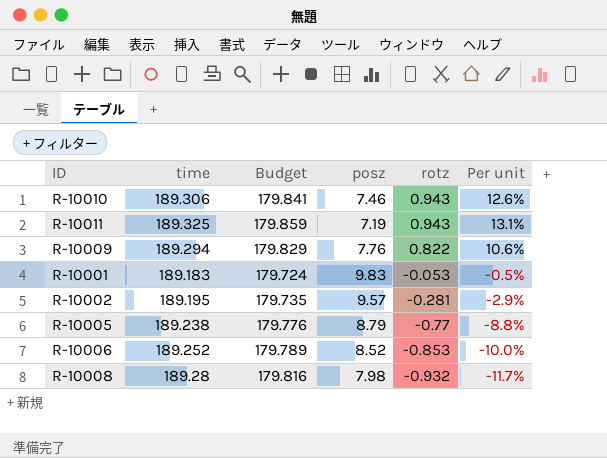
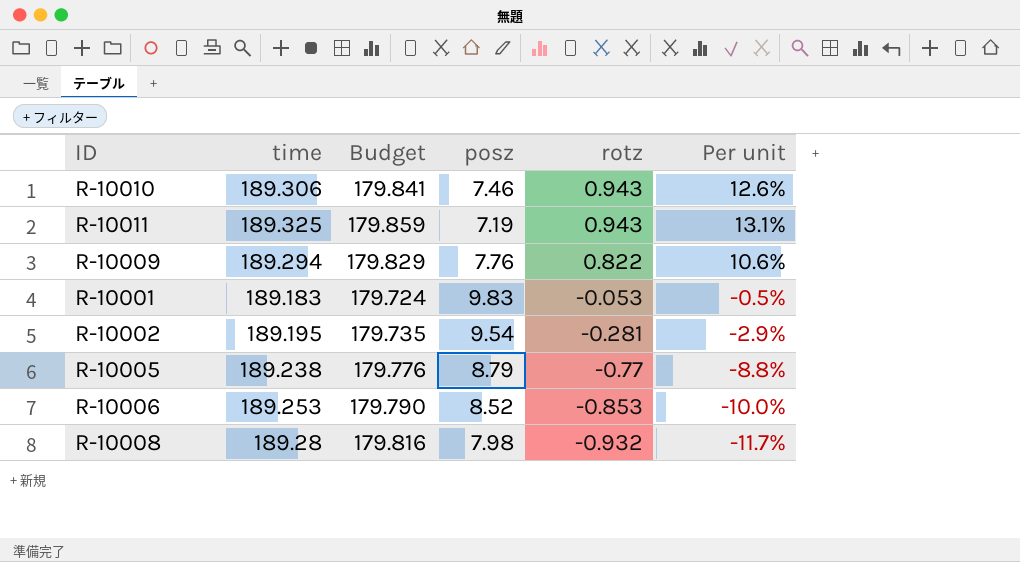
R-10002 | posz: 9.57 -> 9.54
R-10006 | time: 189.252 -> 189.253
R-10006 | Budget: 179.789 -> 179.790

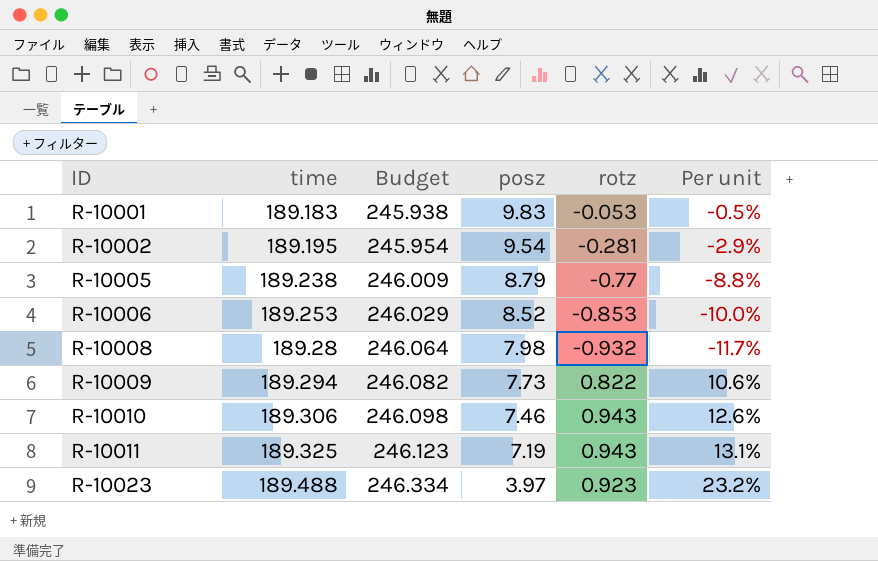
row order: rotz descending -> ID ascending
column Budget | formula: [time] * 0.95 -> [time] * 1.3
R-10009 | posz: 7.76 -> 7.73
row R-10023: none -> 189.488 | 246.334 | 3.97 | 0.923 | 23.2%

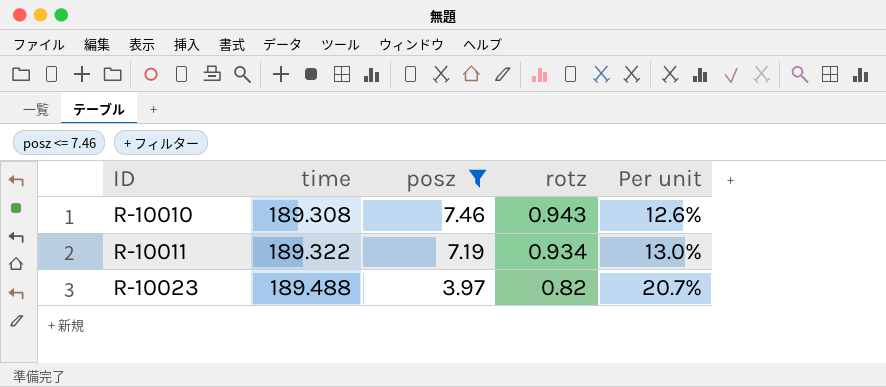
filter: none -> posz <= 7.46
column Budget | formula: [time] * 1.3 -> none
R-10010 | time: 189.306 -> 189.308
R-10011 | time: 189.325 -> 189.322
R-10011 | rotz: 0.943 -> 0.934
R-10011 | Per unit: 13.1% -> 13.0%
R-10023 | rotz: 0.923 -> 0.82
R-10023 | Per unit: 23.2% -> 20.7%

